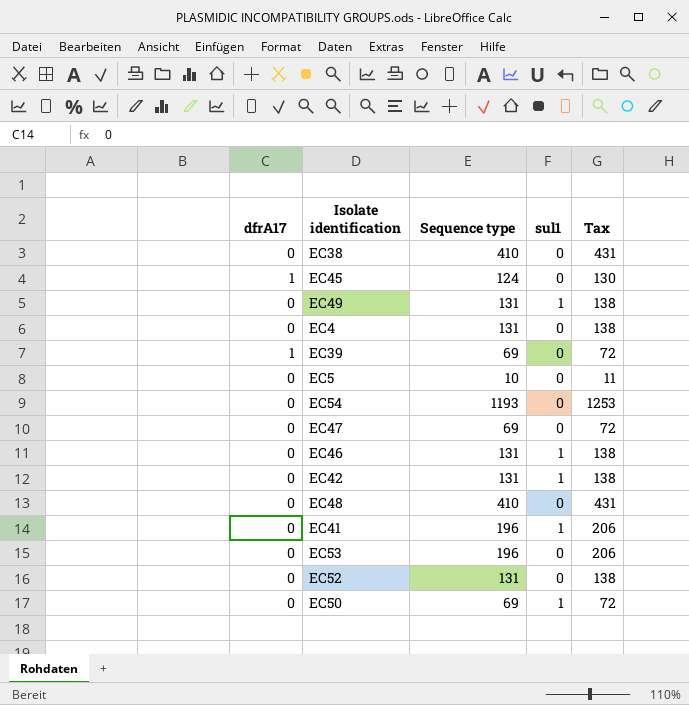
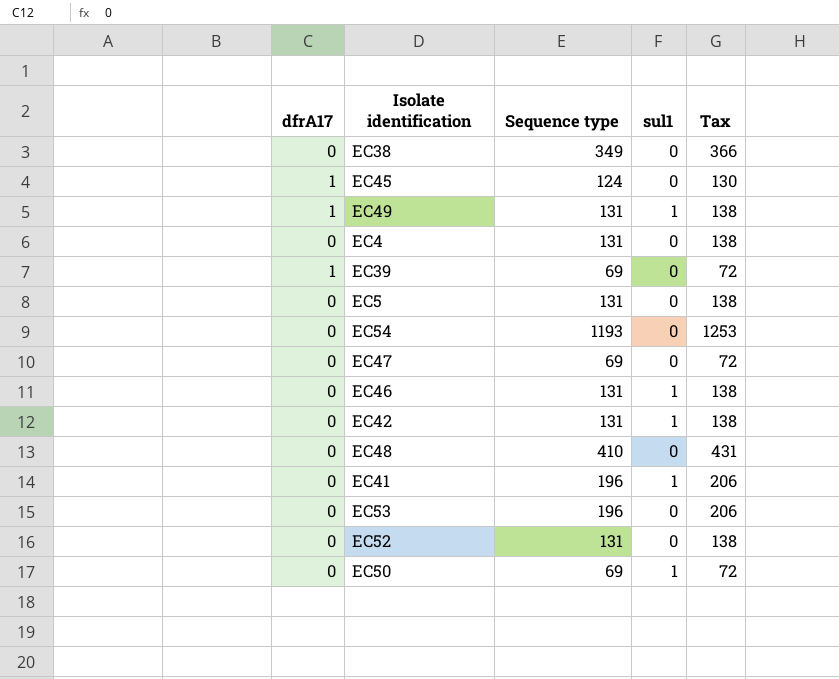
EC38 | Sequence type: 410 -> 349
EC38 | Tax: 431 -> 366
EC49 | dfrA17: 0 -> 1
EC5 | Sequence type: 10 -> 131
EC5 | Tax: 11 -> 138

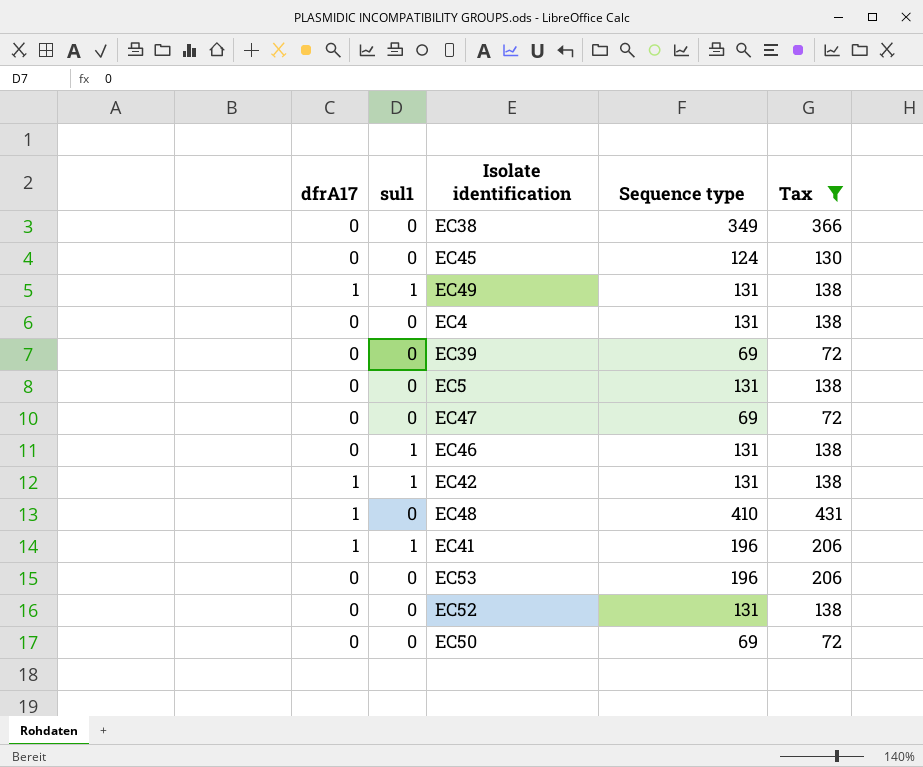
filter: none -> Tax != 1253
column sul1 | position: 4 -> 2
EC45 | dfrA17: 1 -> 0
EC39 | dfrA17: 1 -> 0
EC42 | dfrA17: 0 -> 1
EC48 | dfrA17: 0 -> 1
EC41 | dfrA17: 0 -> 1
EC50 | sul1: 1 -> 0

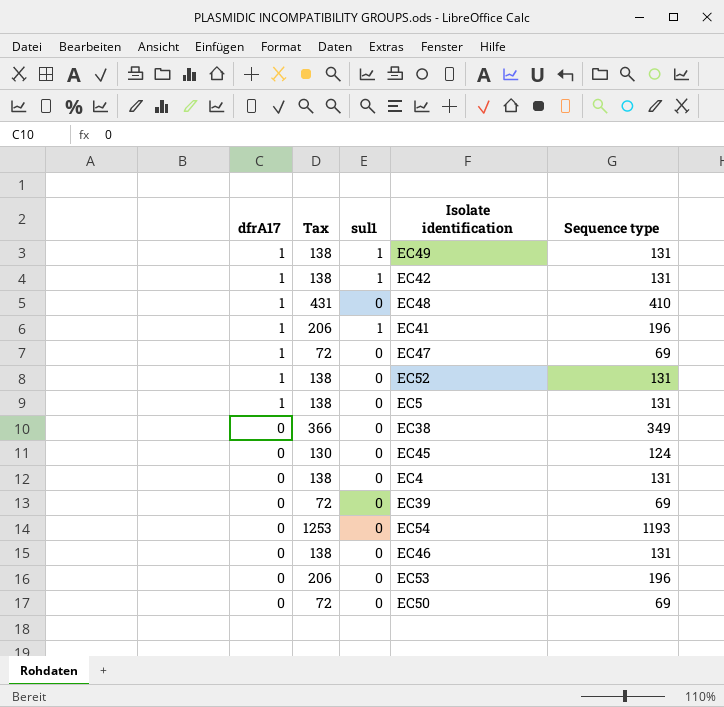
filter: Tax != 1253 -> none
row order: none -> dfrA17 descending
column Tax | position: 5 -> 2
EC47 | dfrA17: 0 -> 1
EC52 | dfrA17: 0 -> 1
EC5 | dfrA17: 0 -> 1
EC46 | sul1: 1 -> 0

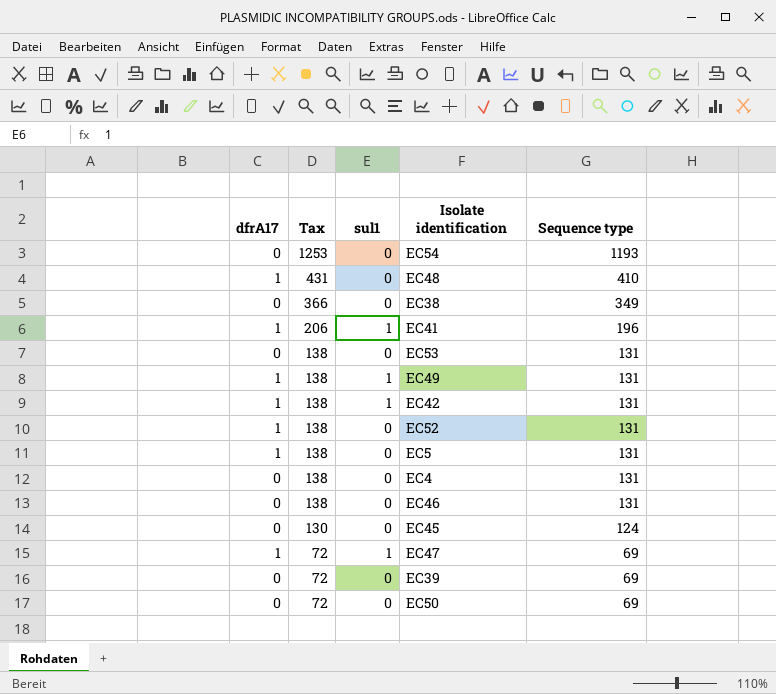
row order: dfrA17 descending -> Tax descending
EC53 | Tax: 206 -> 138
EC53 | Sequence type: 196 -> 131
EC47 | sul1: 0 -> 1

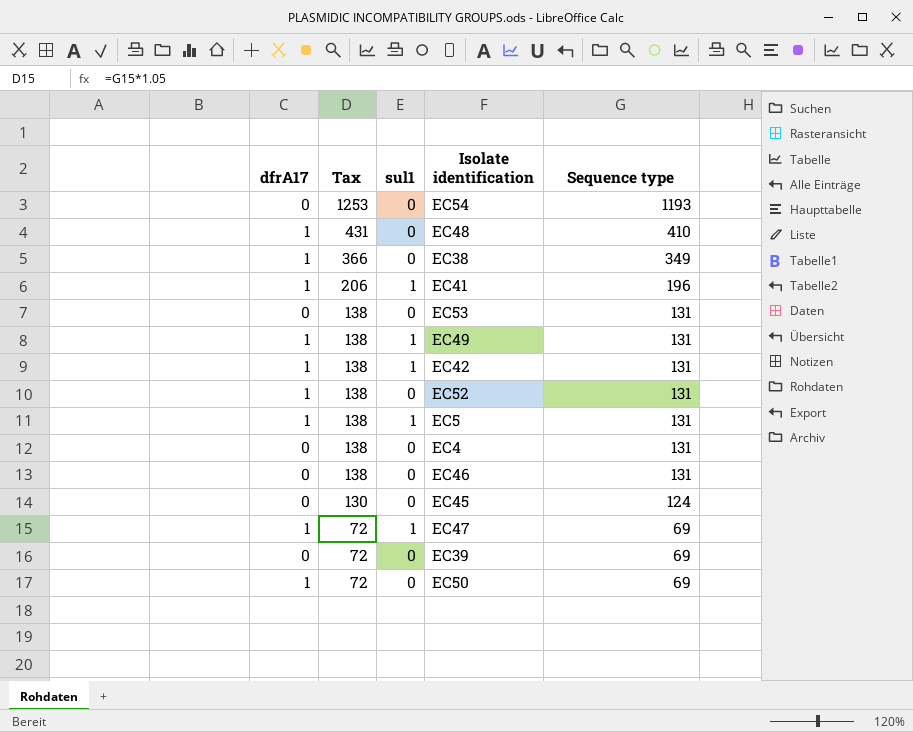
EC38 | dfrA17: 0 -> 1
EC5 | sul1: 0 -> 1
EC50 | dfrA17: 0 -> 1

